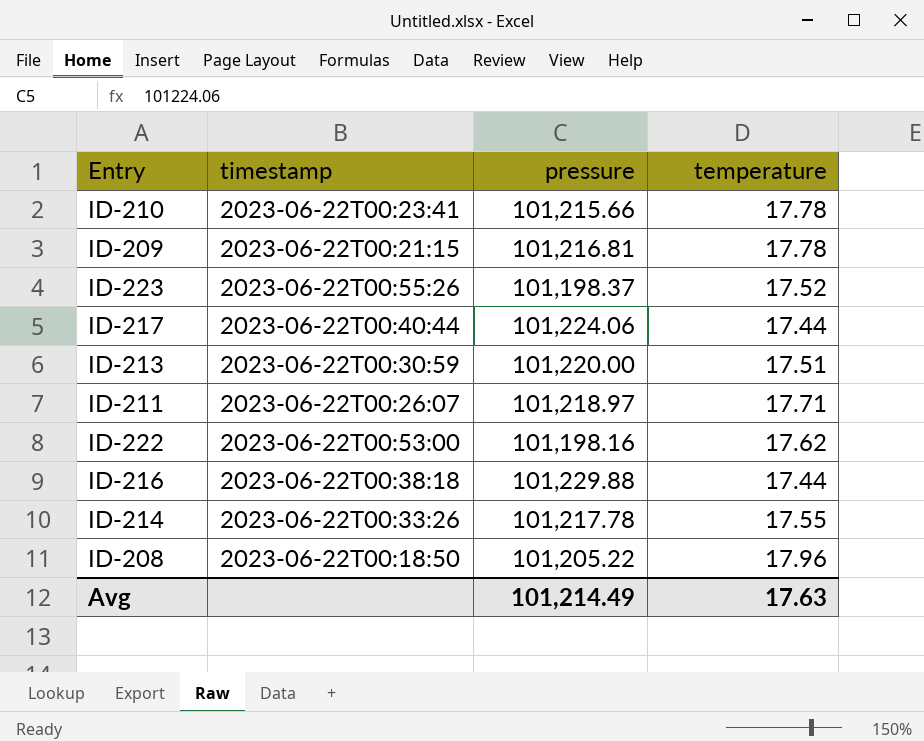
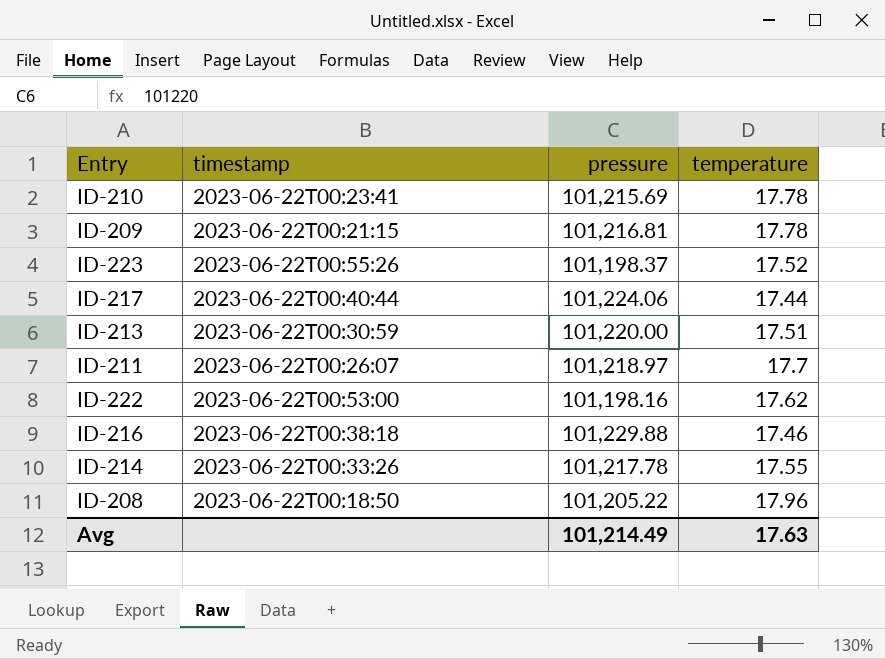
ID-210 | pressure: 101,215.66 -> 101,215.69
ID-211 | temperature: 17.71 -> 17.7
ID-216 | temperature: 17.44 -> 17.46

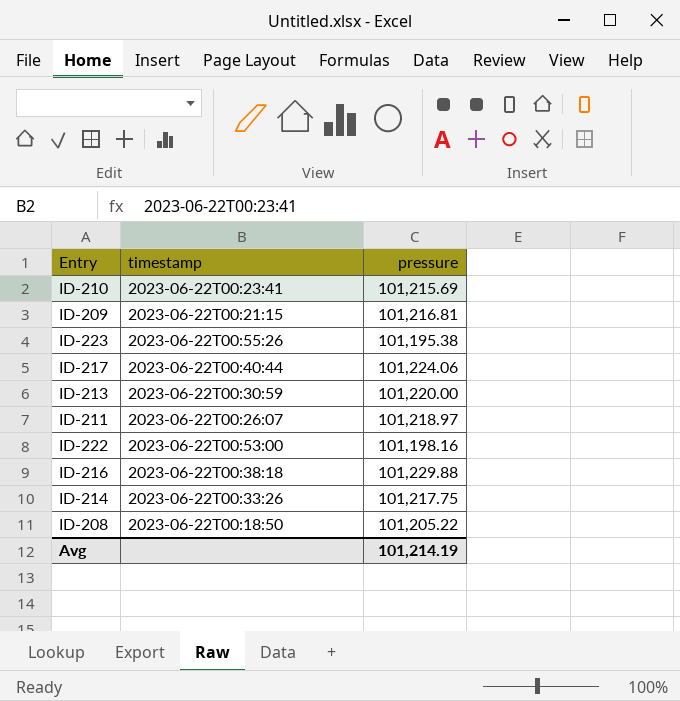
column temperature | position: 4 -> none
ID-223 | pressure: 101,198.37 -> 101,195.38
ID-214 | pressure: 101,217.78 -> 101,217.75
Avg | pressure: 101,214.49 -> 101,214.19

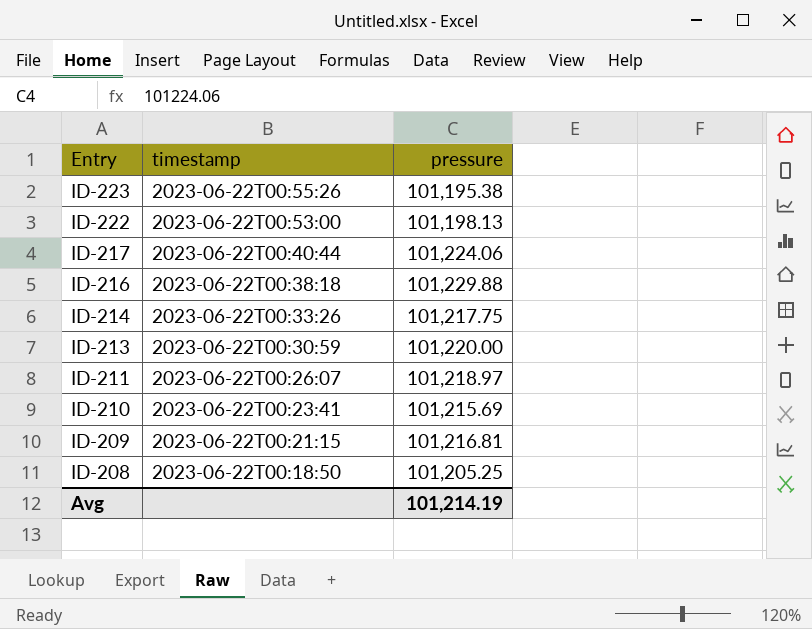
row order: none -> Entry descending
ID-222 | pressure: 101,198.16 -> 101,198.13
ID-208 | pressure: 101,205.22 -> 101,205.25

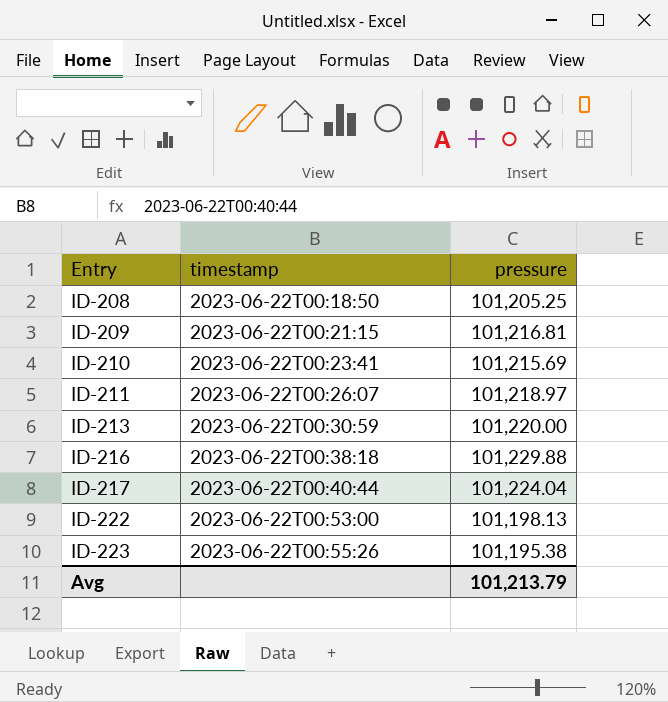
row order: Entry descending -> Entry ascending
row ID-214: 2023-06-22T00:33:26 | 101,217.75 -> none
ID-217 | pressure: 101,224.06 -> 101,224.04
Avg | pressure: 101,214.19 -> 101,213.79

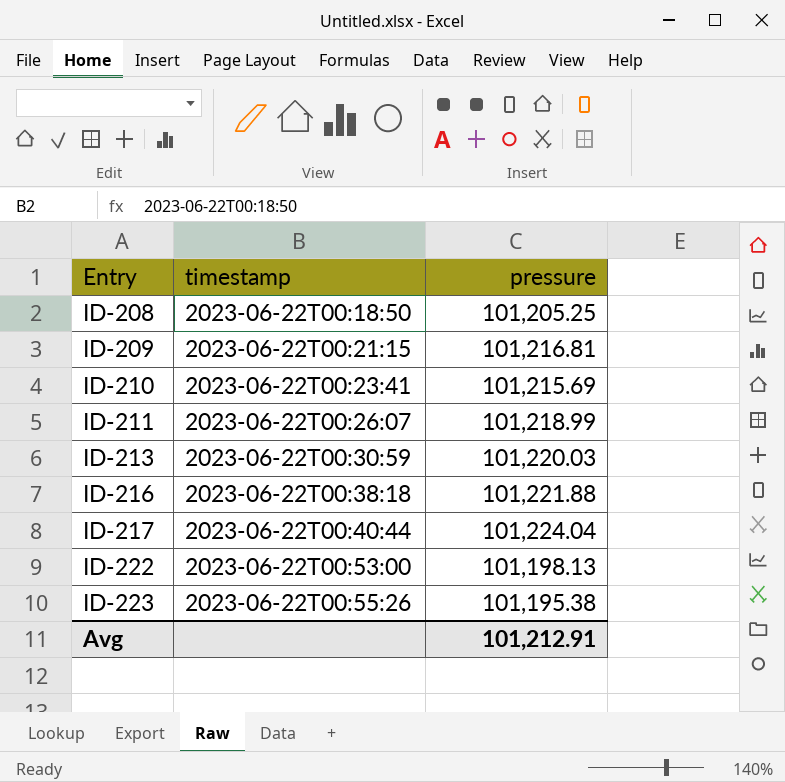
ID-211 | pressure: 101,218.97 -> 101,218.99
ID-213 | pressure: 101,220.00 -> 101,220.03
ID-216 | pressure: 101,229.88 -> 101,221.88
Avg | pressure: 101,213.79 -> 101,212.91

